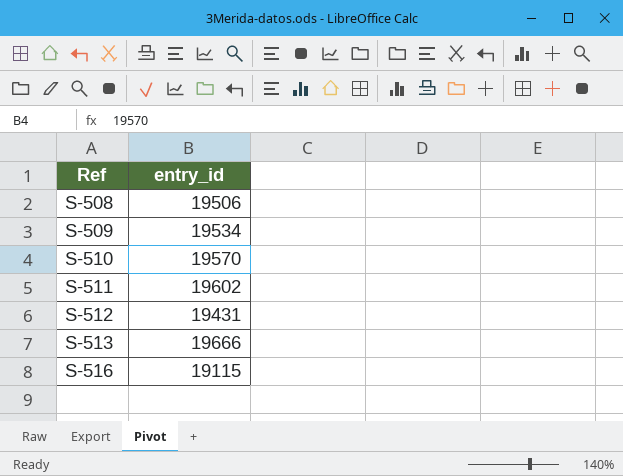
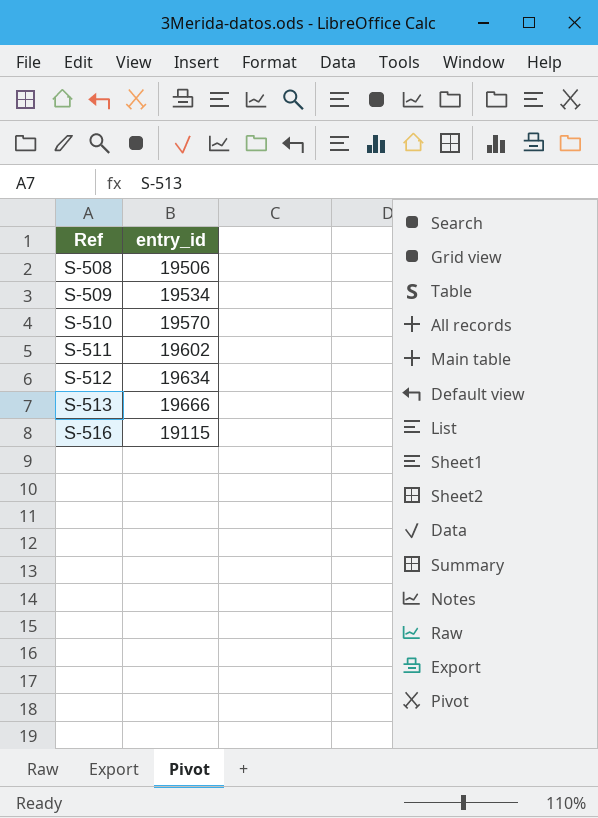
S-512 | entry_id: 19431 -> 19634

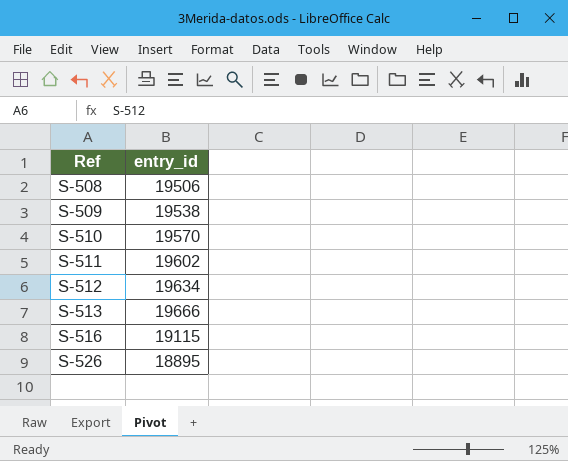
S-509 | entry_id: 19534 -> 19538
row S-526: none -> 18895

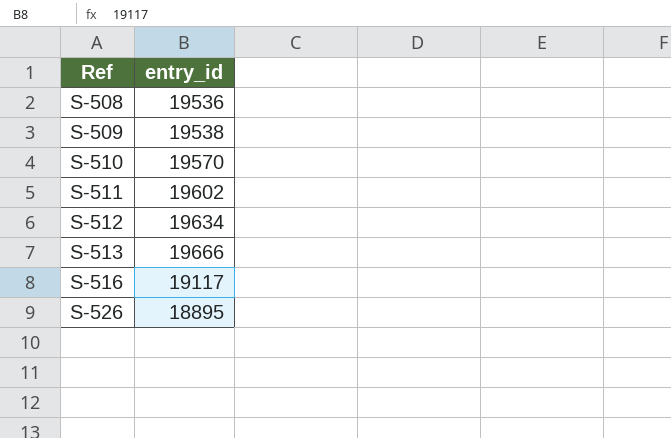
S-508 | entry_id: 19506 -> 19536
S-516 | entry_id: 19115 -> 19117

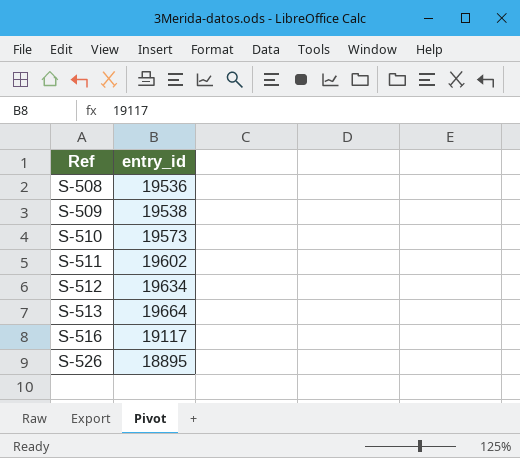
S-510 | entry_id: 19570 -> 19573
S-513 | entry_id: 19666 -> 19664

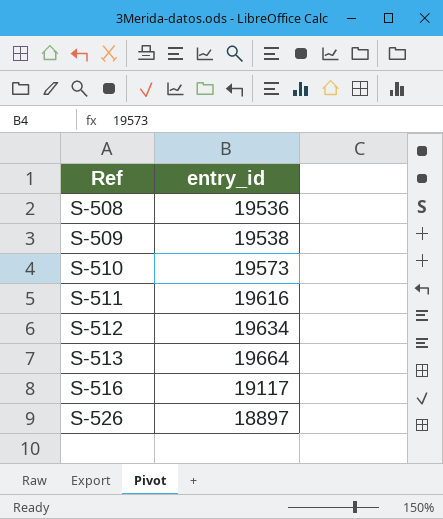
S-511 | entry_id: 19602 -> 19616
S-526 | entry_id: 18895 -> 18897

